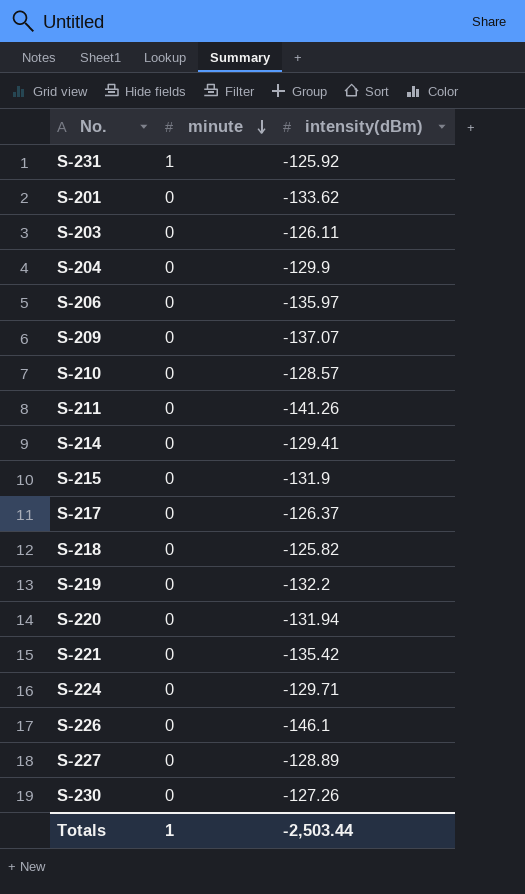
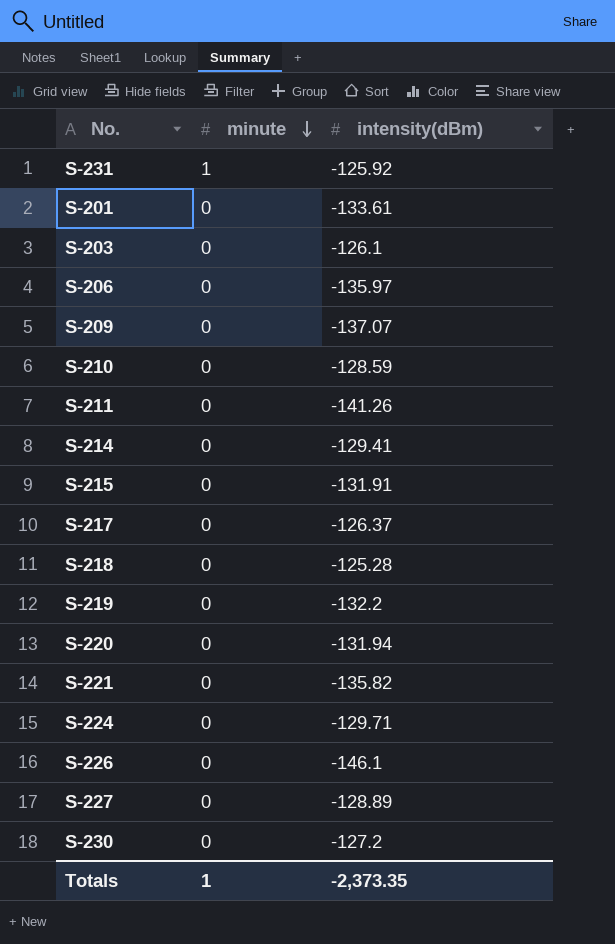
row S-204: 0 | -129.9 -> none
S-201 | intensity(dBm): -133.62 -> -133.61
S-203 | intensity(dBm): -126.11 -> -126.1
S-210 | intensity(dBm): -128.57 -> -128.59
S-215 | intensity(dBm): -131.9 -> -131.91
S-218 | intensity(dBm): -125.82 -> -125.28
S-221 | intensity(dBm): -135.42 -> -135.82
S-230 | intensity(dBm): -127.26 -> -127.2
Totals | intensity(dBm): -2,503.44 -> -2,373.35

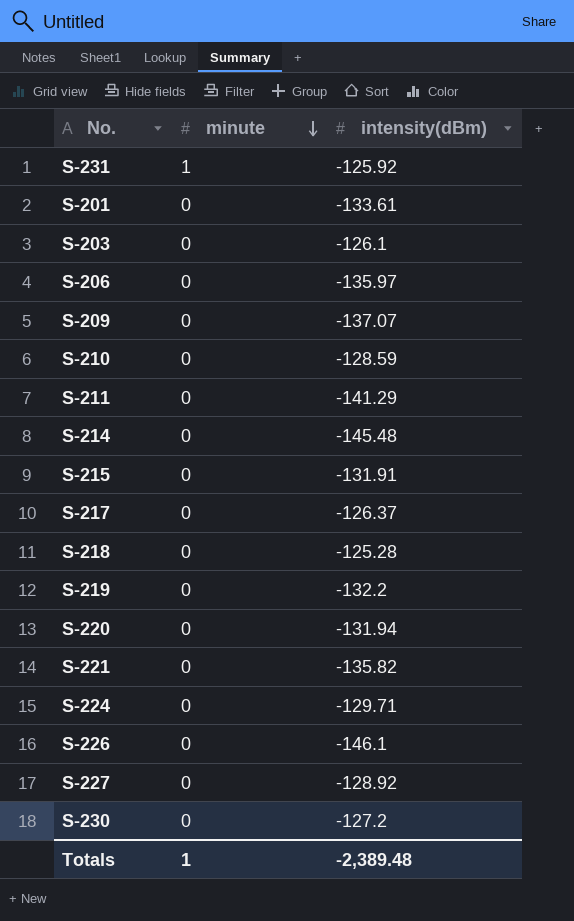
S-211 | intensity(dBm): -141.26 -> -141.29
S-214 | intensity(dBm): -129.41 -> -145.48
S-227 | intensity(dBm): -128.89 -> -128.92
Totals | intensity(dBm): -2,373.35 -> -2,389.48

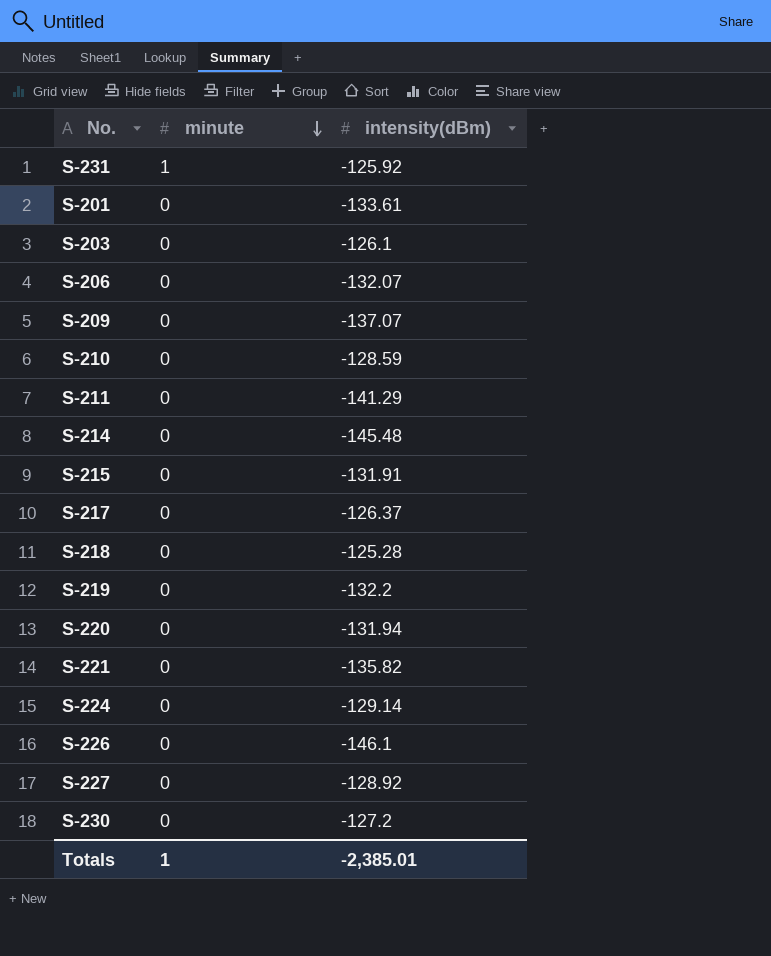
S-206 | intensity(dBm): -135.97 -> -132.07
S-224 | intensity(dBm): -129.71 -> -129.14
Totals | intensity(dBm): -2,389.48 -> -2,385.01

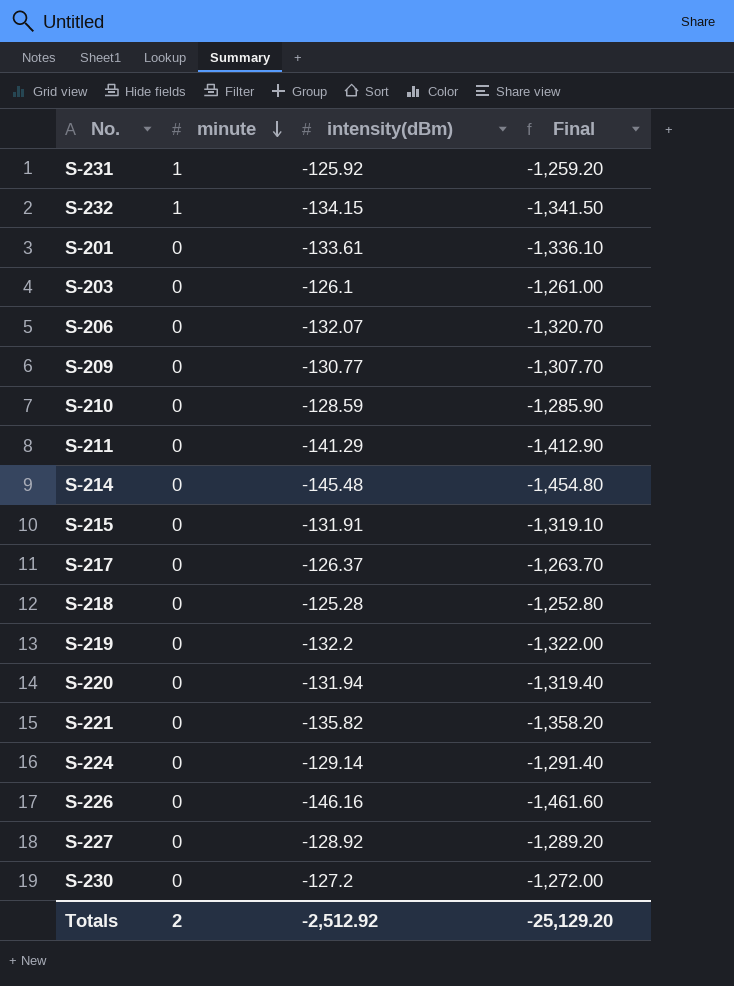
column Final | formula: none -> [intensity(dBm)] * 10
row S-232: none -> 1 | -134.15 | -1,341.50
S-209 | intensity(dBm): -137.07 -> -130.77
S-226 | intensity(dBm): -146.1 -> -146.16
Totals | minute: 1 -> 2
Totals | intensity(dBm): -2,385.01 -> -2,512.92

